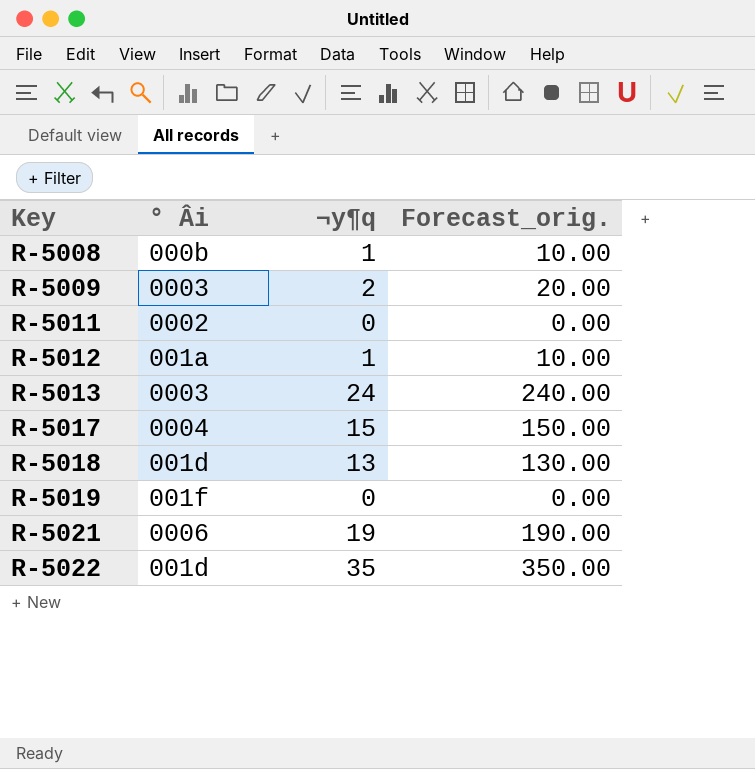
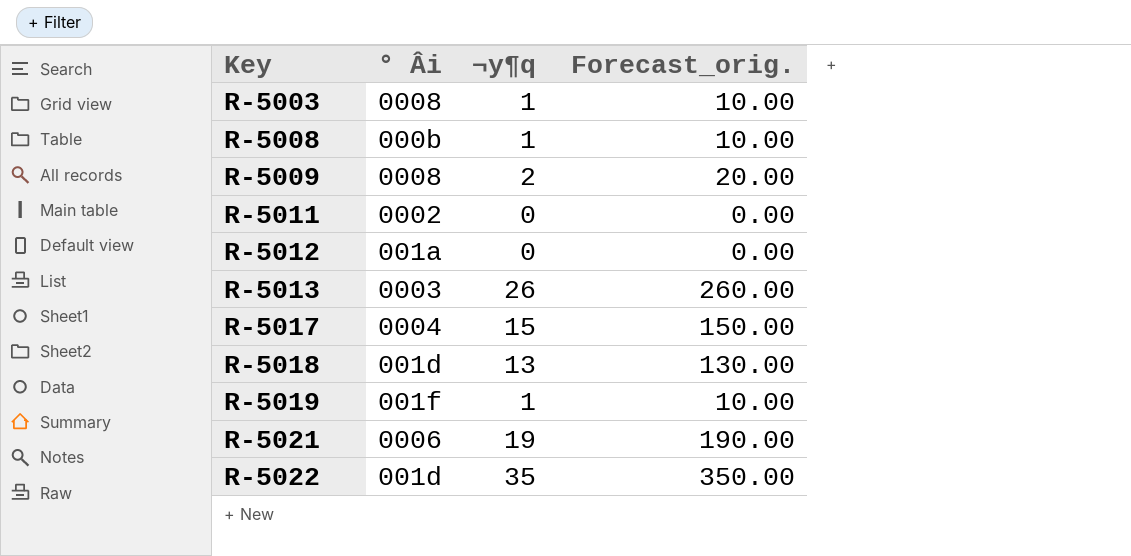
row R-5003: none -> 0008 | 1 | 10.00
R-5009 | ° Âi: 0003 -> 0008
R-5012 | ¬y¶q: 1 -> 0
R-5012 | Forecast_orig.: 10.00 -> 0.00
R-5013 | ¬y¶q: 24 -> 26
R-5013 | Forecast_orig.: 240.00 -> 260.00
R-5019 | ¬y¶q: 0 -> 1
R-5019 | Forecast_orig.: 0.00 -> 10.00

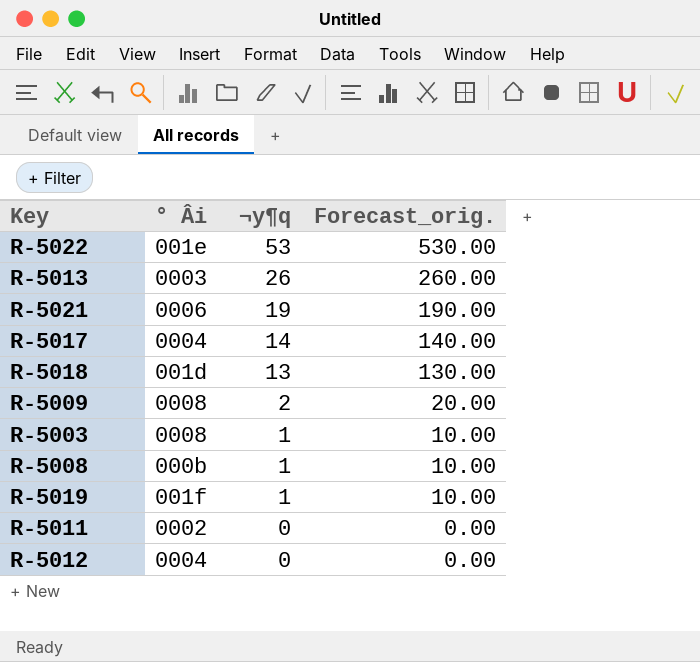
row order: Key ascending -> ¬y¶q descending
R-5022 | ° Âi: 001d -> 001e
R-5022 | ¬y¶q: 35 -> 53
R-5022 | Forecast_orig.: 350.00 -> 530.00
R-5017 | ¬y¶q: 15 -> 14
R-5017 | Forecast_orig.: 150.00 -> 140.00
R-5012 | ° Âi: 001a -> 0004

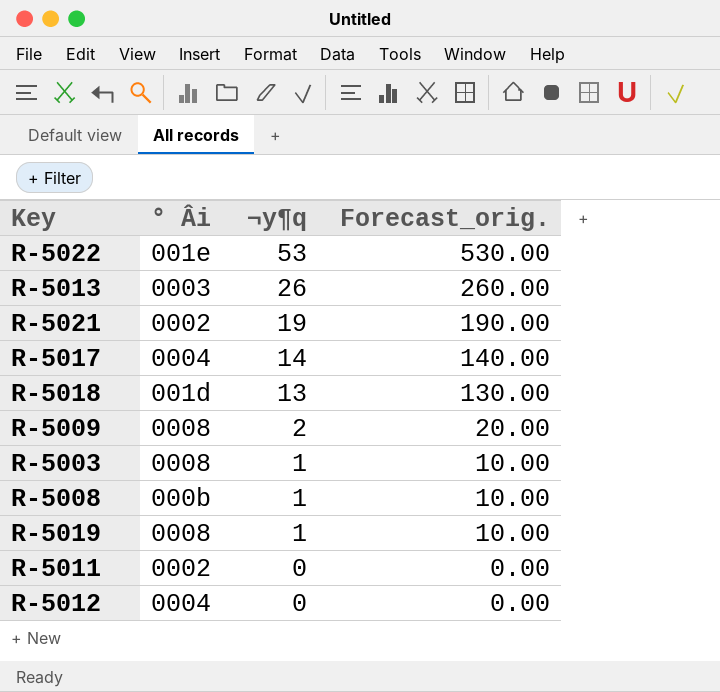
R-5021 | ° Âi: 0006 -> 0002
R-5019 | ° Âi: 001f -> 0008

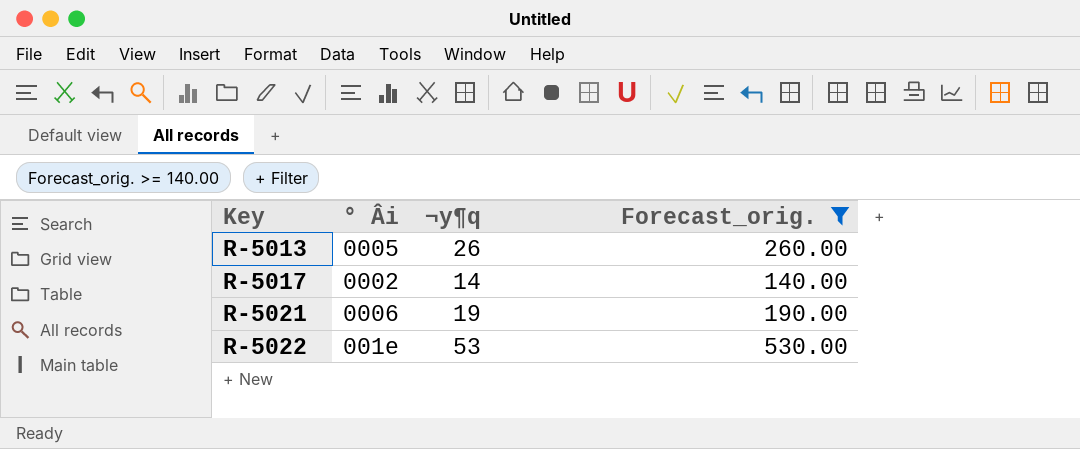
filter: none -> Forecast_orig. >= 140.00
row order: ¬y¶q descending -> Key ascending
R-5013 | ° Âi: 0003 -> 0005
R-5017 | ° Âi: 0004 -> 0002
R-5021 | ° Âi: 0002 -> 0006

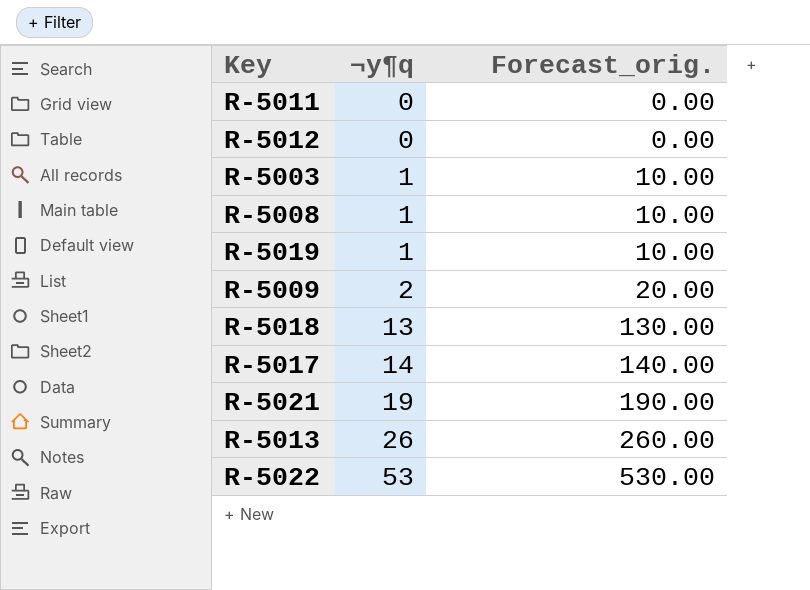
filter: Forecast_orig. >= 140.00 -> none
row order: Key ascending -> ¬y¶q ascending
column ° Âi | position: 2 -> none

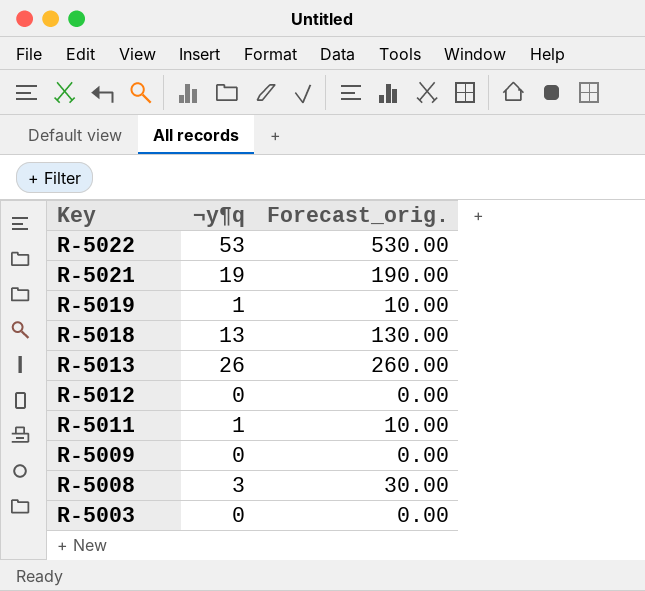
row order: ¬y¶q ascending -> Key descending
row R-5017: 14 | 140.00 -> none
R-5011 | ¬y¶q: 0 -> 1
R-5011 | Forecast_orig.: 0.00 -> 10.00
R-5009 | ¬y¶q: 2 -> 0
R-5009 | Forecast_orig.: 20.00 -> 0.00
R-5008 | ¬y¶q: 1 -> 3
R-5008 | Forecast_orig.: 10.00 -> 30.00
R-5003 | ¬y¶q: 1 -> 0
R-5003 | Forecast_orig.: 10.00 -> 0.00

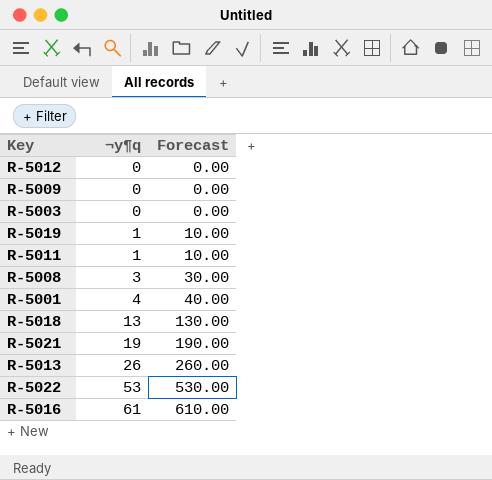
row order: Key descending -> ¬y¶q ascending
column name: Forecast_orig. -> Forecast
row R-5001: none -> 4 | 40.00
row R-5016: none -> 61 | 610.00

